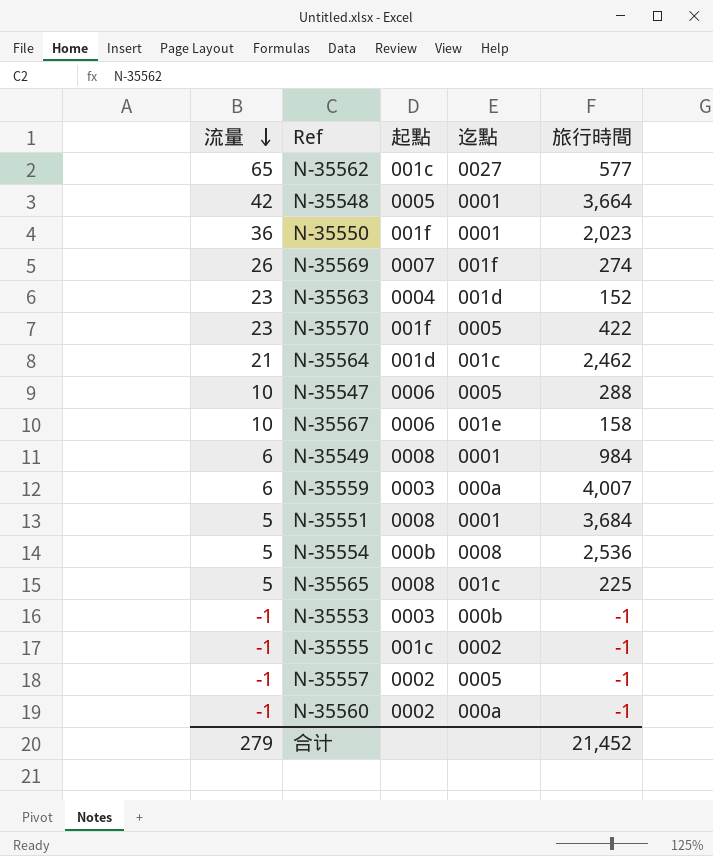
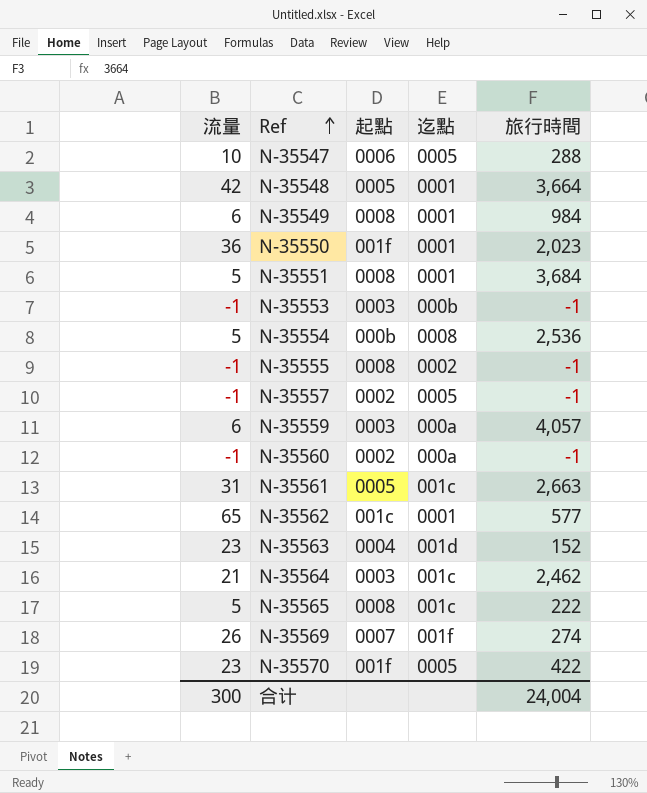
row order: 流量 descending -> Ref ascending
row N-35567: 10 | 0006 | 001e | 158 -> none
N-35555 | 起點: 001c -> 0008
N-35559 | 旅行時間: 4,007 -> 4,057
row N-35561: none -> 31 | 0005 | 001c | 2,663
N-35562 | 迄點: 0027 -> 0001
N-35564 | 起點: 001d -> 0003
N-35565 | 旅行時間: 225 -> 222
合计 | 流量: 279 -> 300
合计 | 旅行時間: 21,452 -> 24,004

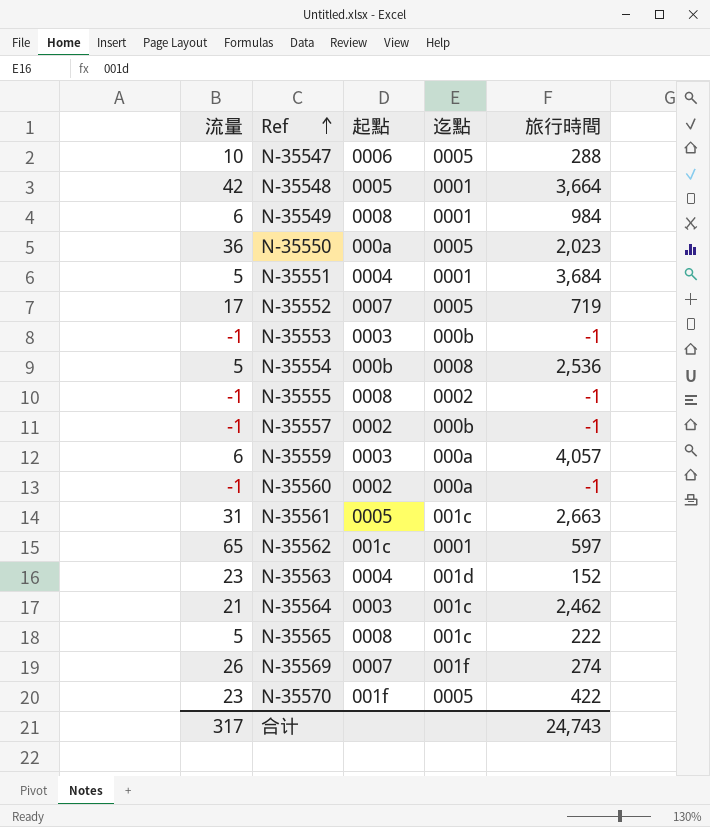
N-35550 | 起點: 001f -> 000a
N-35550 | 迄點: 0001 -> 0005
N-35551 | 起點: 0008 -> 0004
row N-35552: none -> 17 | 0007 | 0005 | 719
N-35557 | 迄點: 0005 -> 000b
N-35562 | 旅行時間: 577 -> 597
合计 | 流量: 300 -> 317
合计 | 旅行時間: 24,004 -> 24,743

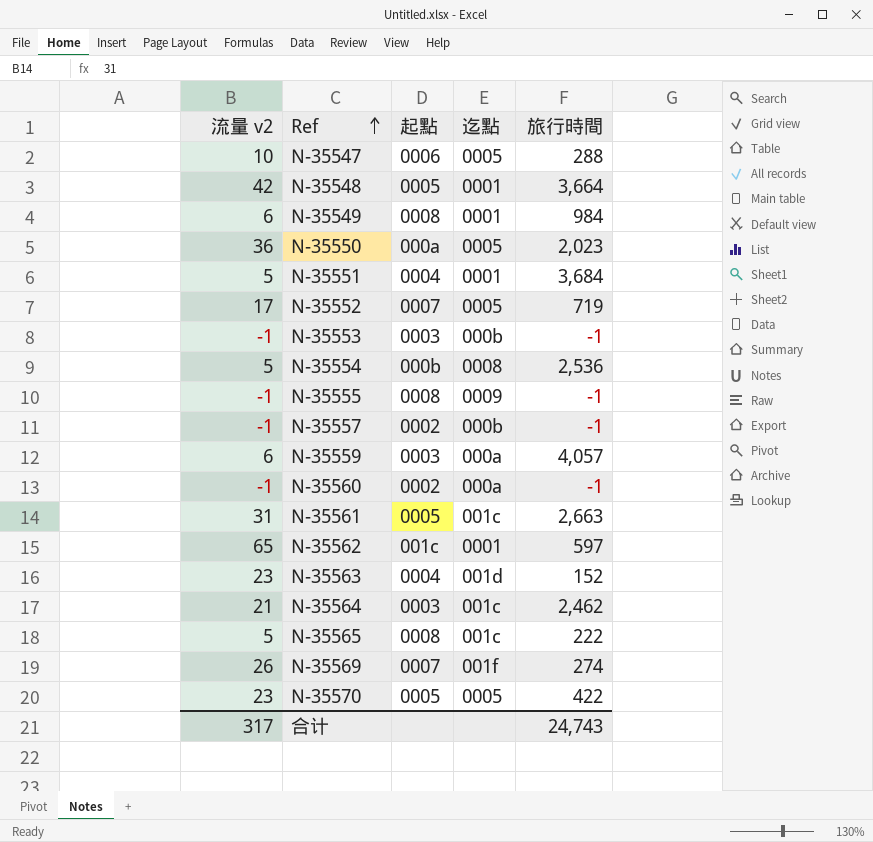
column name: 流量 -> 流量 v2
N-35555 | 迄點: 0002 -> 0009
N-35570 | 起點: 001f -> 0005

